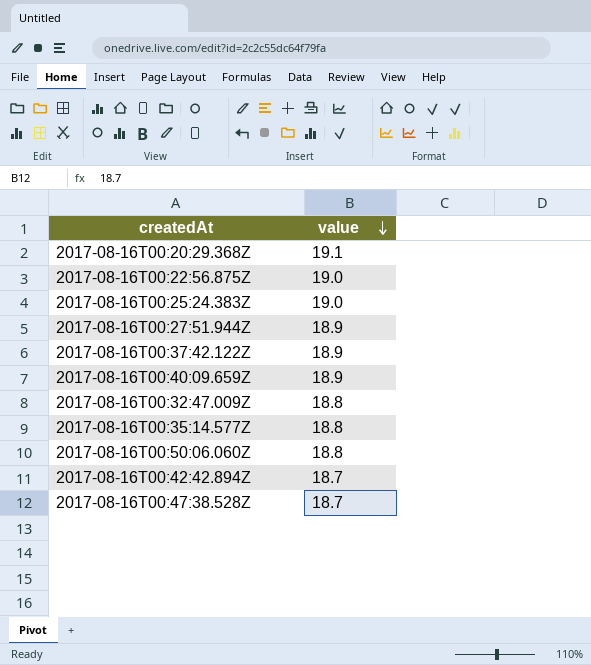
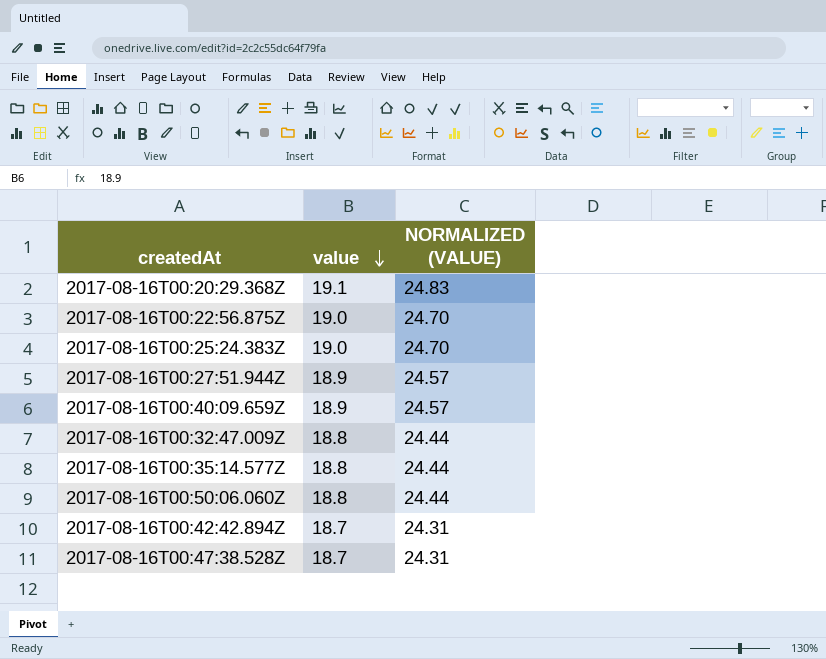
column NORMALIZED (VALUE) | formula: none -> [value] * 1.3
row 2017-08-16T00:37:42.122Z: 18.9 -> none

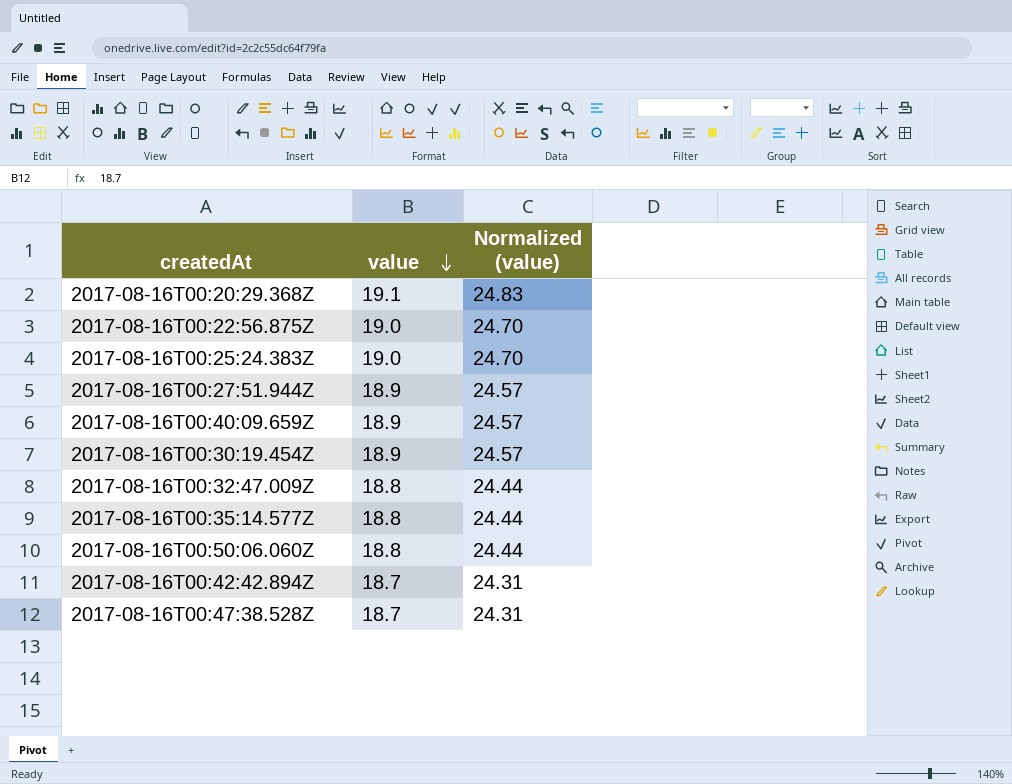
column name: NORMALIZED (VALUE) -> Normalized (value)
row 2017-08-16T00:30:19.454Z: none -> 18.9 | 24.57

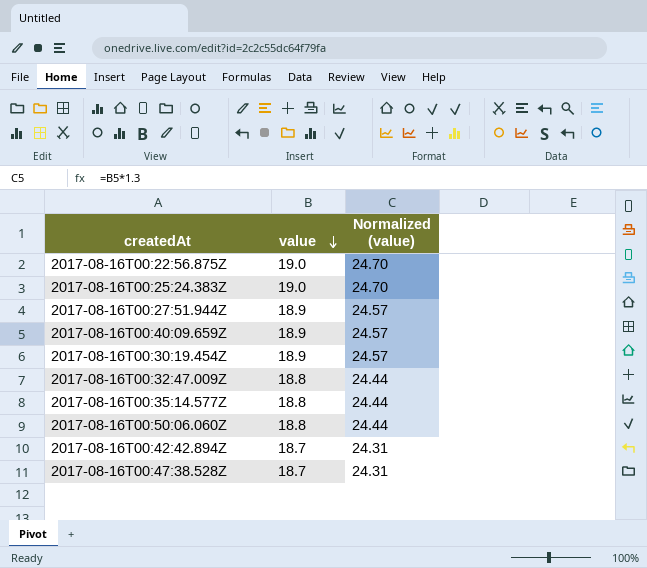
row 2017-08-16T00:20:29.368Z: 19.1 | 24.83 -> none

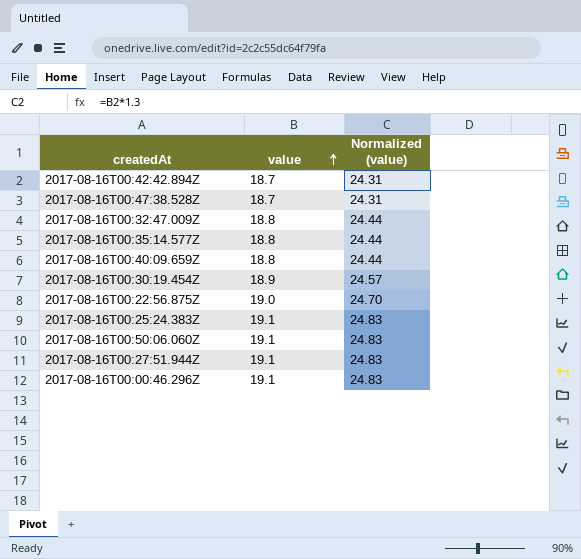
row order: value descending -> value ascending
2017-08-16T00:40:09.659Z | value: 18.9 -> 18.8
2017-08-16T00:40:09.659Z | Normalized (value): 24.57 -> 24.44
2017-08-16T00:25:24.383Z | value: 19.0 -> 19.1
2017-08-16T00:25:24.383Z | Normalized (value): 24.70 -> 24.83
2017-08-16T00:50:06.060Z | value: 18.8 -> 19.1
2017-08-16T00:50:06.060Z | Normalized (value): 24.44 -> 24.83
2017-08-16T00:27:51.944Z | value: 18.9 -> 19.1
2017-08-16T00:27:51.944Z | Normalized (value): 24.57 -> 24.83
row 2017-08-16T00:00:46.296Z: none -> 19.1 | 24.83

